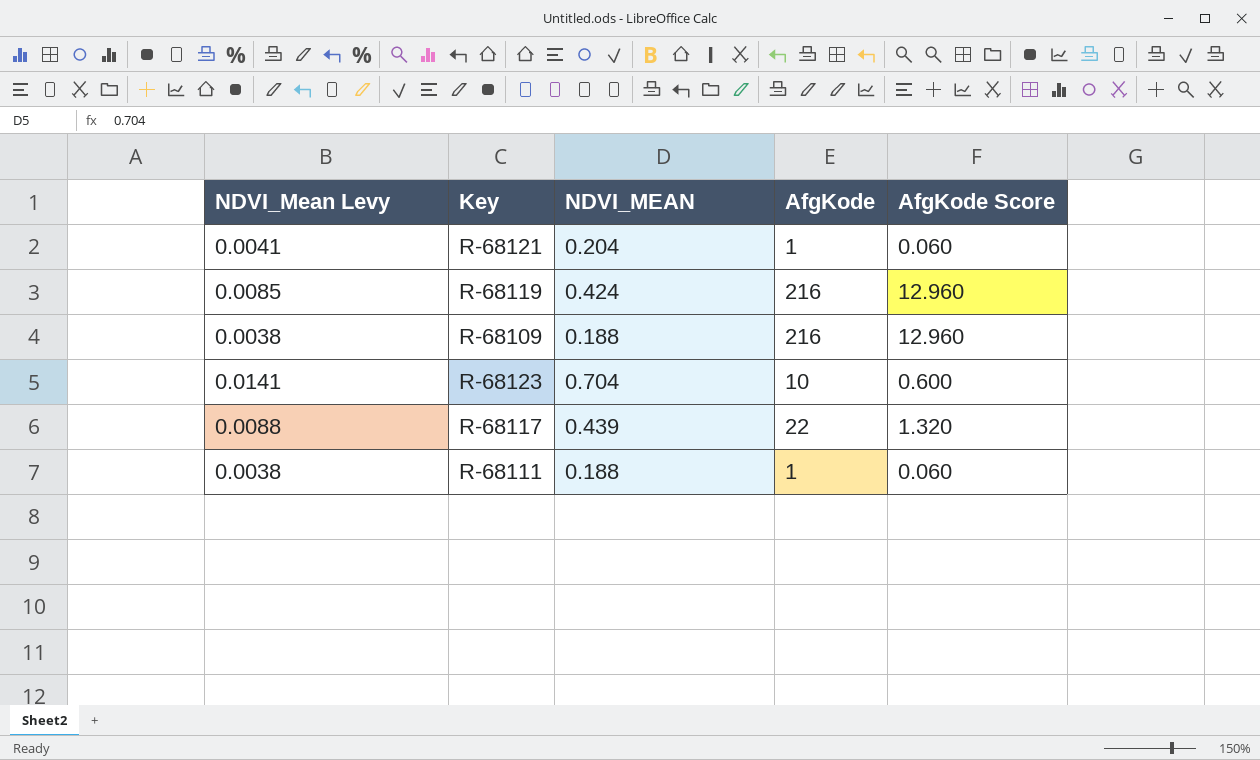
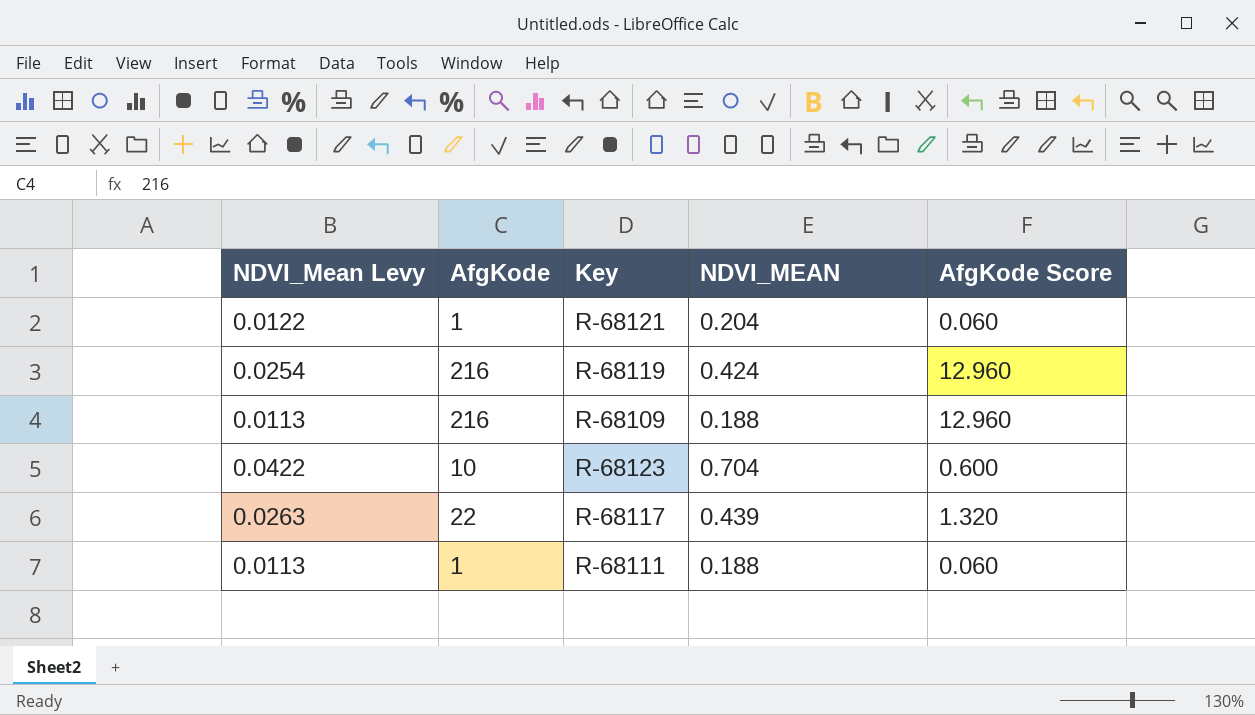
column NDVI_Mean Levy | formula: [NDVI_MEAN] * 0.02 -> [NDVI_MEAN] * 0.06
column AfgKode | position: 4 -> 2

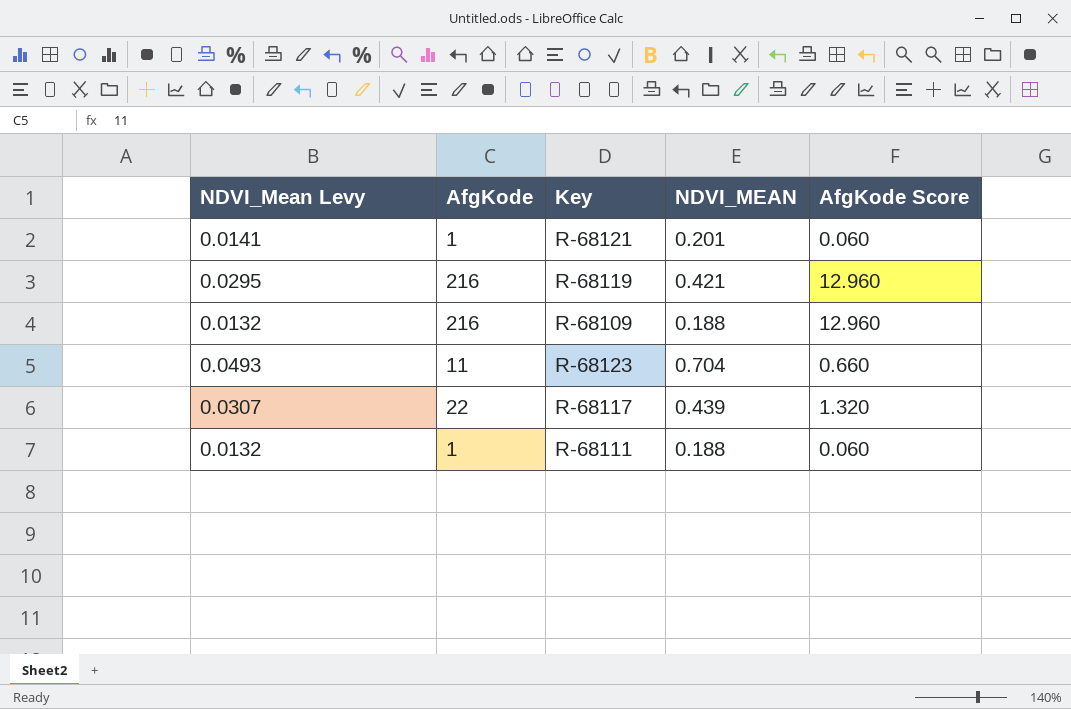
column NDVI_Mean Levy | formula: [NDVI_MEAN] * 0.06 -> [NDVI_MEAN] * 0.07
R-68121 | NDVI_MEAN: 0.204 -> 0.201
R-68119 | NDVI_MEAN: 0.424 -> 0.421
R-68123 | AfgKode: 10 -> 11
R-68123 | AfgKode Score: 0.600 -> 0.660

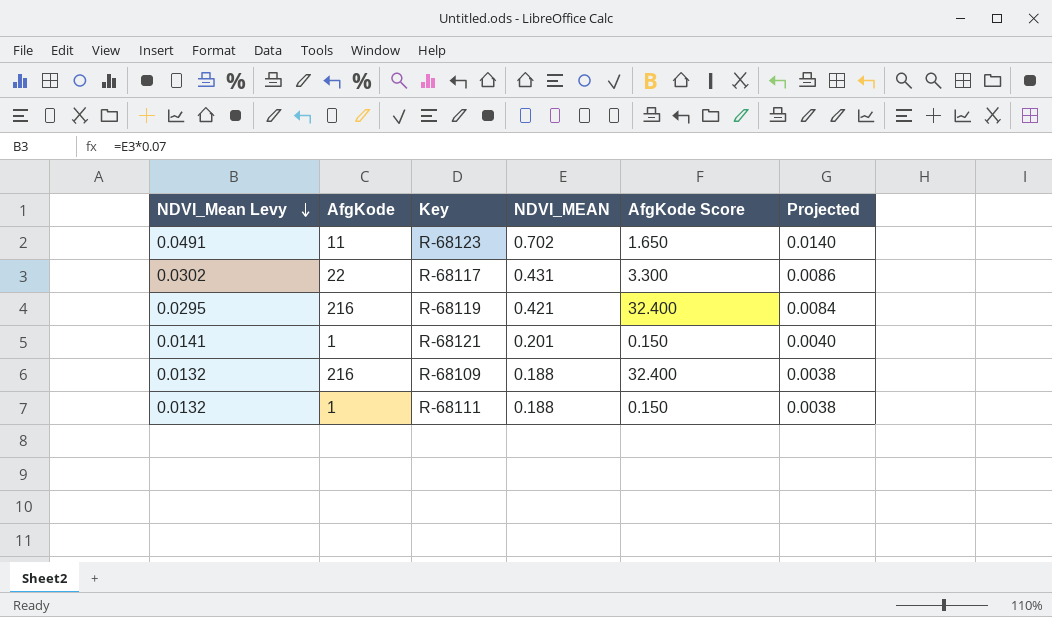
row order: none -> NDVI_Mean Levy descending
column AfgKode Score | formula: [AfgKode] * 0.06 -> [AfgKode] * 0.15
column Projected | formula: none -> [NDVI_MEAN] * 0.02
R-68123 | NDVI_Mean Levy: 0.0493 -> 0.0491
R-68123 | NDVI_MEAN: 0.704 -> 0.702
R-68117 | NDVI_Mean Levy: 0.0307 -> 0.0302
R-68117 | NDVI_MEAN: 0.439 -> 0.431

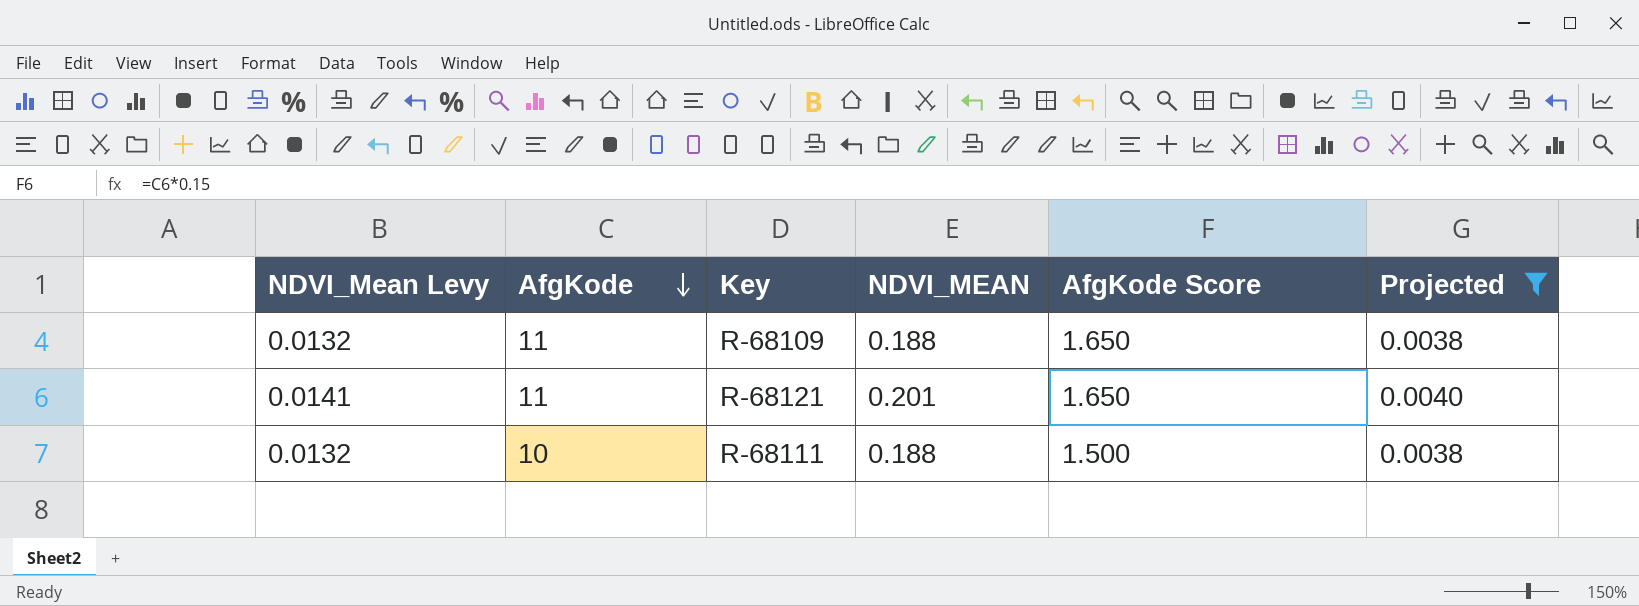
filter: none -> Projected <= 0.0040
row order: NDVI_Mean Levy descending -> AfgKode descending
R-68109 | AfgKode: 216 -> 11
R-68109 | AfgKode Score: 32.400 -> 1.650
R-68121 | AfgKode: 1 -> 11
R-68121 | AfgKode Score: 0.150 -> 1.650
R-68111 | AfgKode: 1 -> 10
R-68111 | AfgKode Score: 0.150 -> 1.500

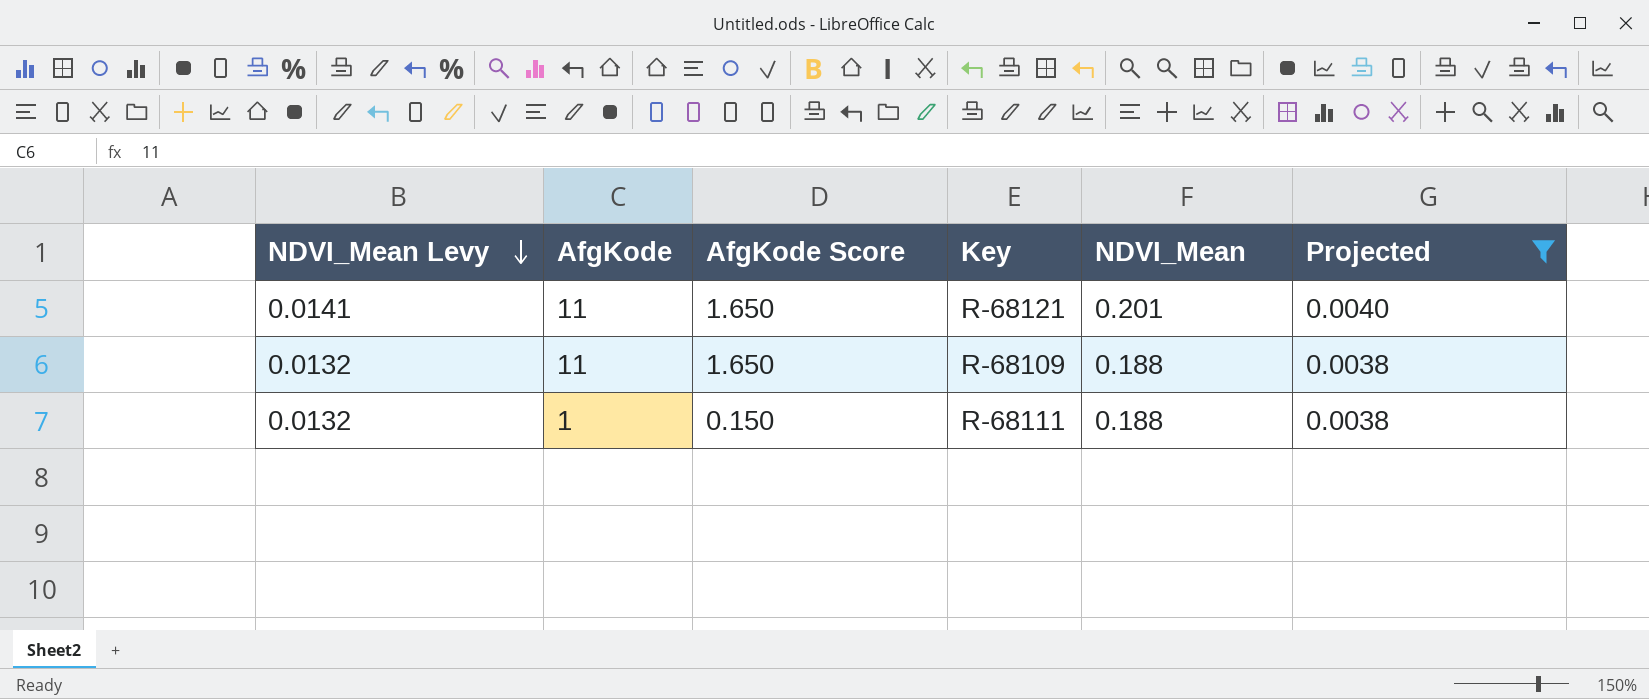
row order: AfgKode descending -> NDVI_Mean Levy descending
column AfgKode Score | position: 5 -> 3
column name: NDVI_MEAN -> NDVI_Mean
R-68111 | AfgKode: 10 -> 1
R-68111 | AfgKode Score: 1.500 -> 0.150

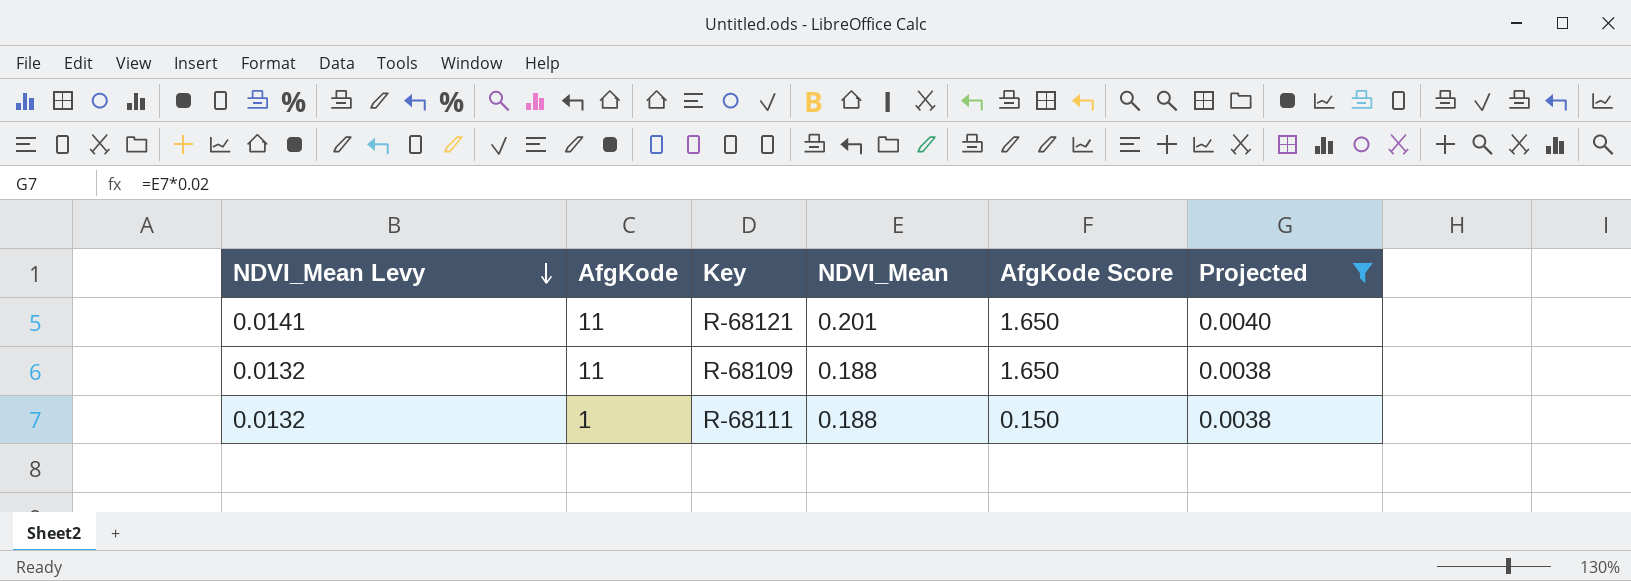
column AfgKode Score | position: 3 -> 5

